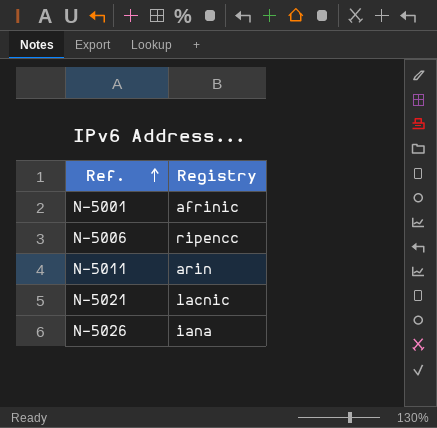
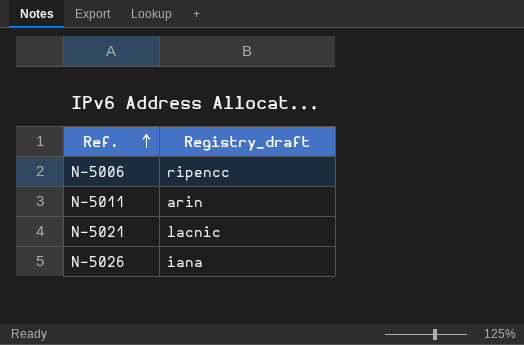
column name: Registry -> Registry_draft
row N-5001: afrinic -> none

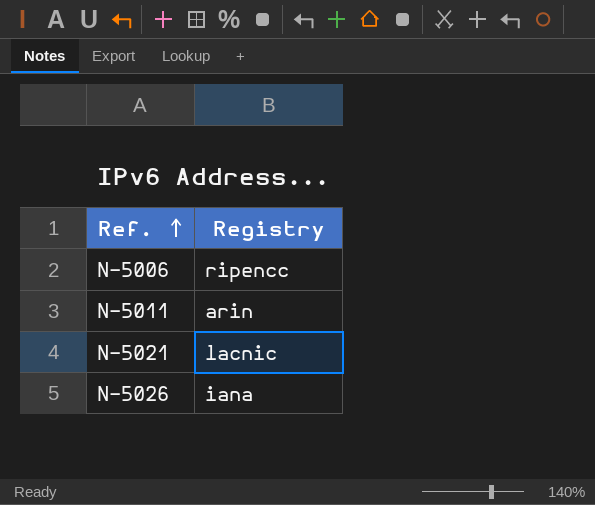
column name: Registry_draft -> Registry

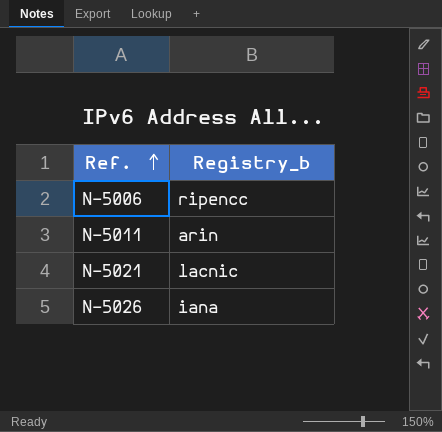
column name: Registry -> Registry_b

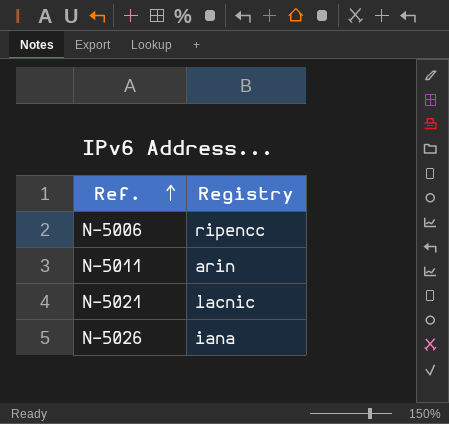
column name: Registry_b -> Registry

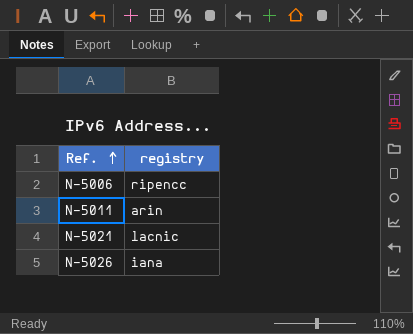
column name: Registry -> registry

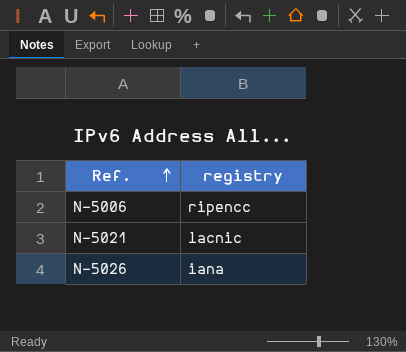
row N-5011: arin -> none

